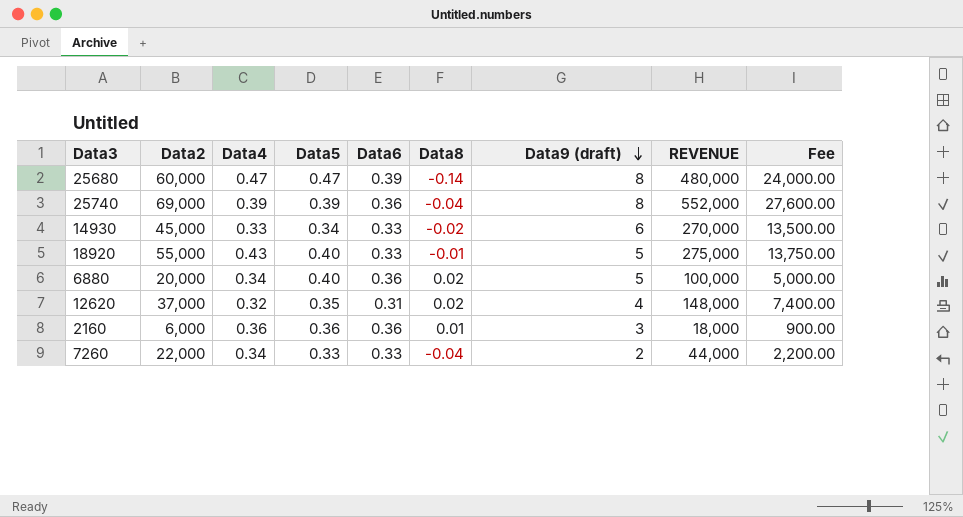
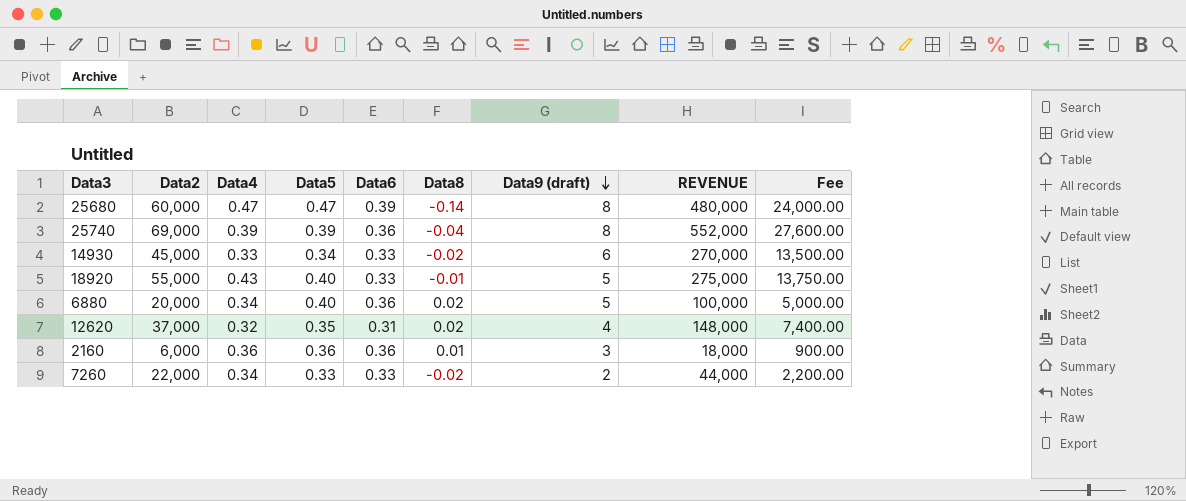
7260 | Data8: -0.04 -> -0.02

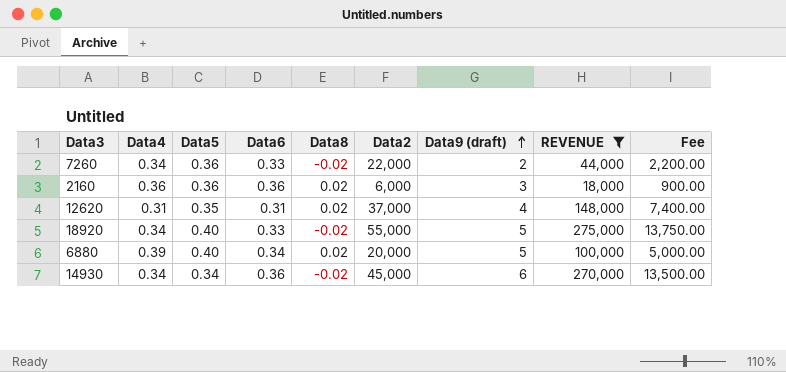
filter: none -> REVENUE <= 275,000
row order: Data9 (draft) descending -> Data9 (draft) ascending
column Data2 | position: 2 -> 6
7260 | Data5: 0.33 -> 0.36
2160 | Data8: 0.01 -> 0.02
12620 | Data4: 0.32 -> 0.31
18920 | Data4: 0.43 -> 0.34
18920 | Data8: -0.01 -> -0.02
6880 | Data4: 0.34 -> 0.39
6880 | Data6: 0.36 -> 0.34
14930 | Data4: 0.33 -> 0.34
14930 | Data6: 0.33 -> 0.36

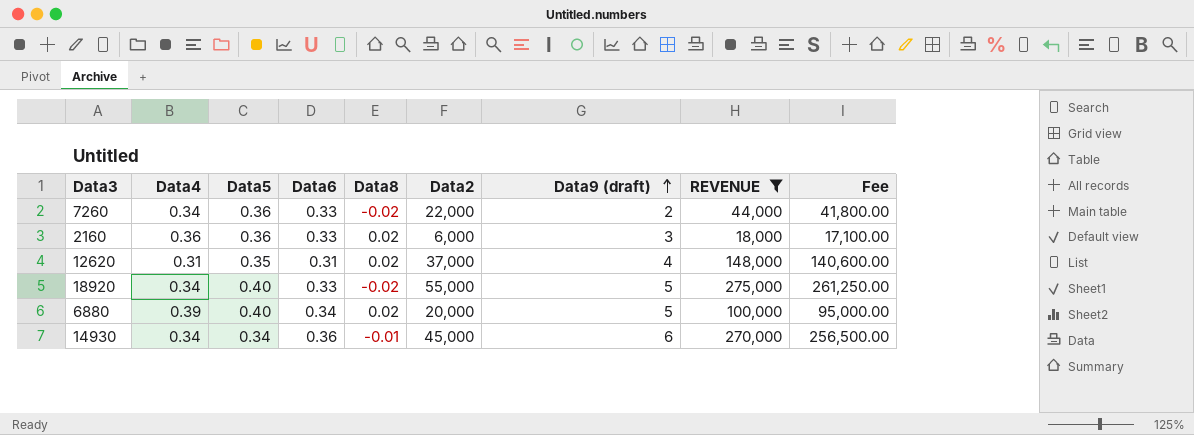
column Fee | formula: [REVENUE] * 0.05 -> [REVENUE] * 0.95
2160 | Data6: 0.36 -> 0.33
14930 | Data8: -0.02 -> -0.01

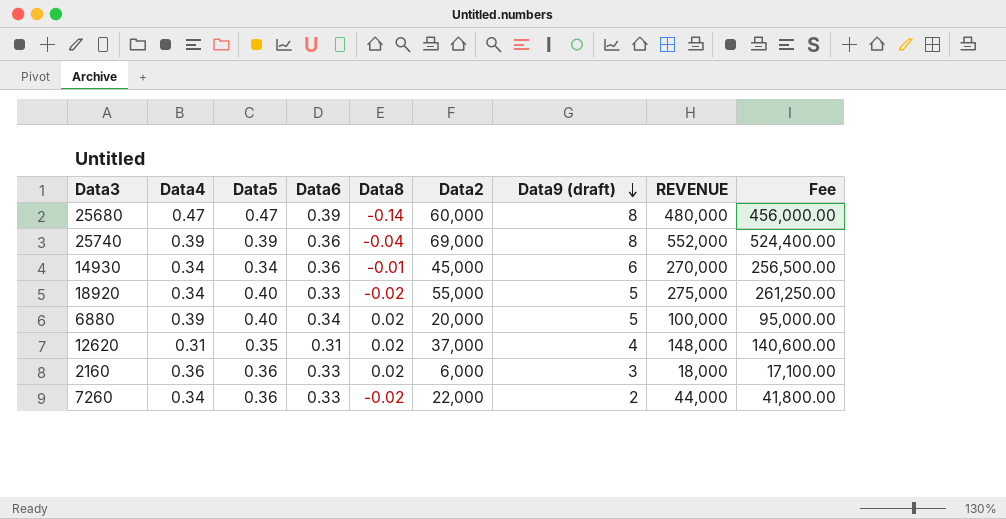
filter: REVENUE <= 275,000 -> none
row order: Data9 (draft) ascending -> Data9 (draft) descending

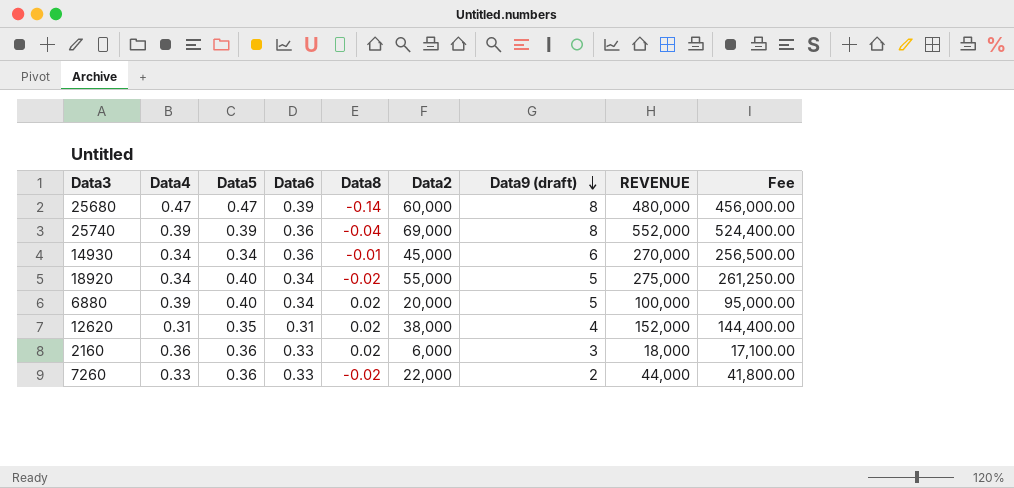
18920 | Data6: 0.33 -> 0.34
12620 | Data2: 37,000 -> 38,000
12620 | REVENUE: 148,000 -> 152,000
12620 | Fee: 140,600.00 -> 144,400.00
7260 | Data4: 0.34 -> 0.33

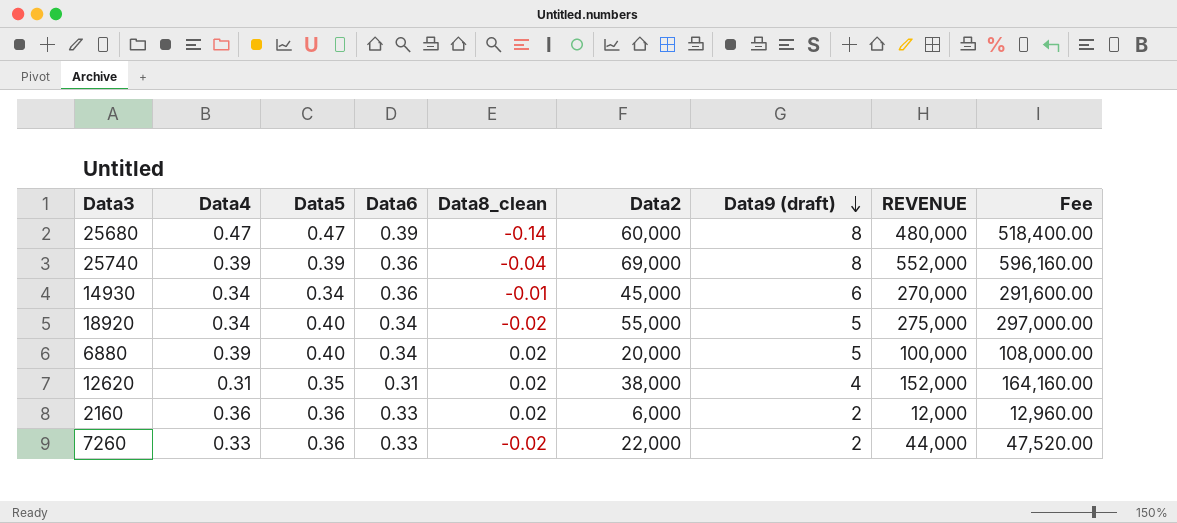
column name: Data8 -> Data8_clean
column Fee | formula: [REVENUE] * 0.95 -> [REVENUE] * 1.08
2160 | Data9 (draft): 3 -> 2
2160 | REVENUE: 18,000 -> 12,000

